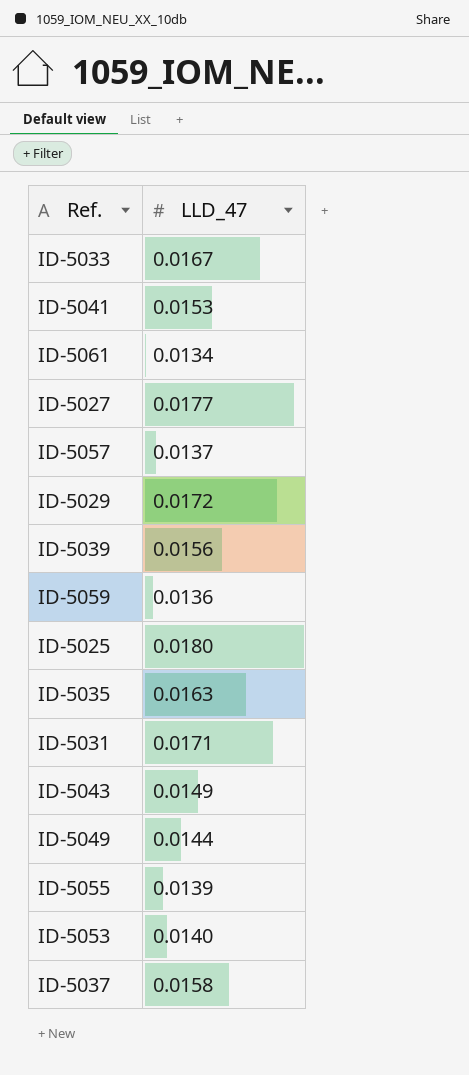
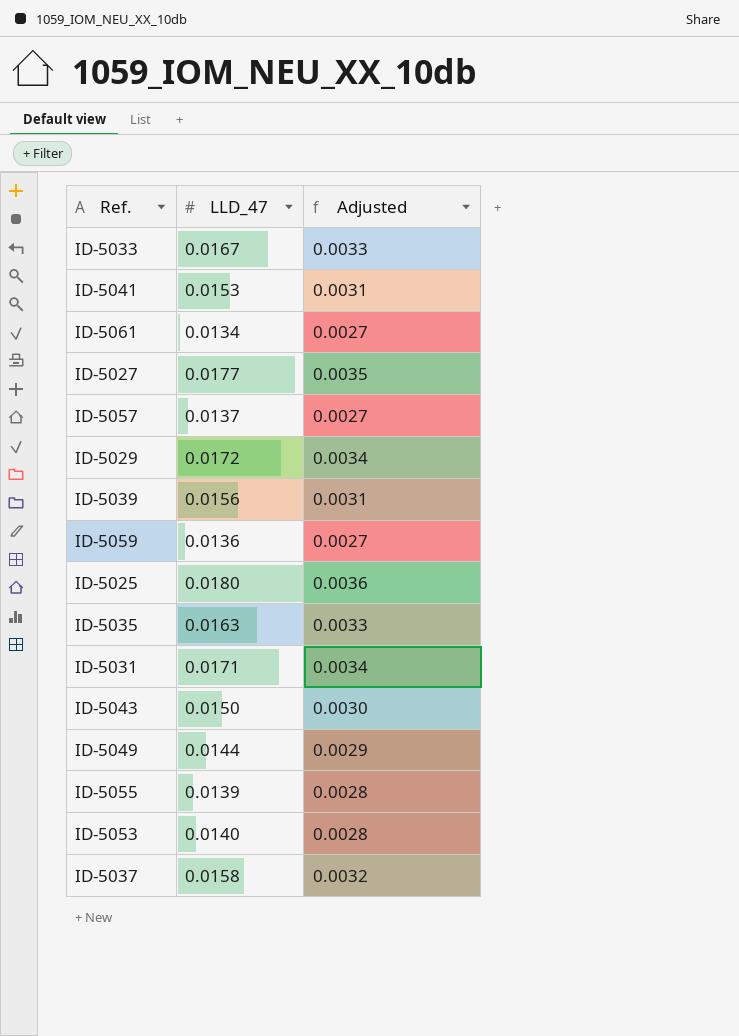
column Adjusted | formula: none -> [LLD_47] * 0.2
ID-5043 | LLD_47: 0.0149 -> 0.0150

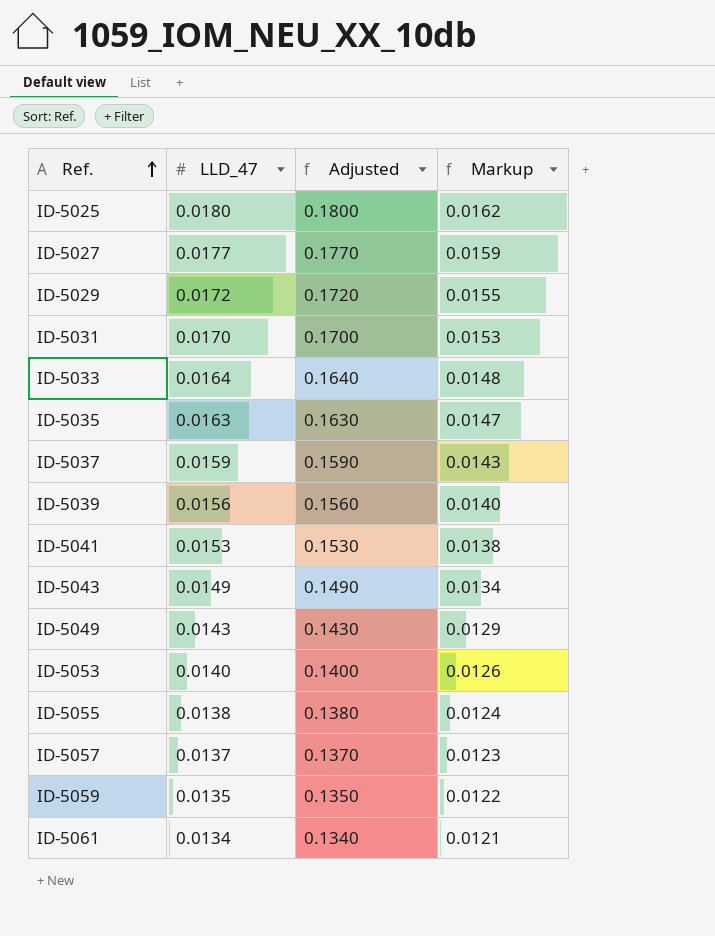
row order: none -> Ref. ascending
column Adjusted | formula: [LLD_47] * 0.2 -> [LLD_47] * 10
column Markup | formula: none -> [LLD_47] * 0.9
ID-5031 | LLD_47: 0.0171 -> 0.0170
ID-5033 | LLD_47: 0.0167 -> 0.0164
ID-5037 | LLD_47: 0.0158 -> 0.0159
ID-5043 | LLD_47: 0.0150 -> 0.0149
ID-5049 | LLD_47: 0.0144 -> 0.0143
ID-5055 | LLD_47: 0.0139 -> 0.0138
ID-5059 | LLD_47: 0.0136 -> 0.0135

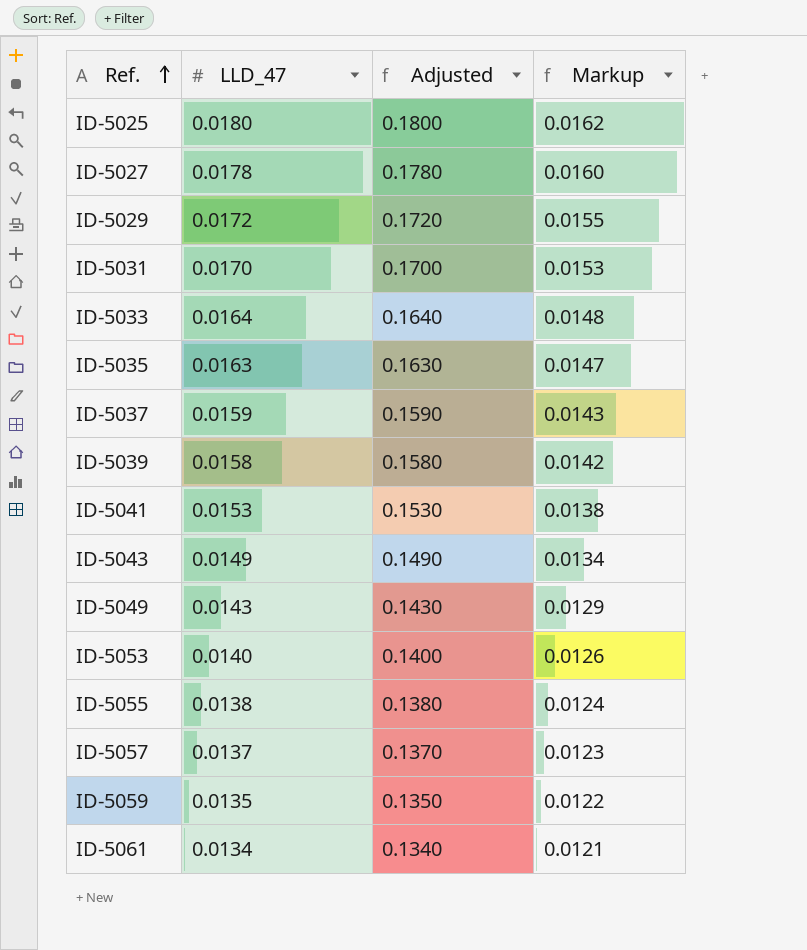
ID-5027 | LLD_47: 0.0177 -> 0.0178
ID-5027 | Adjusted: 0.1770 -> 0.1780
ID-5027 | Markup: 0.0159 -> 0.0160
ID-5039 | LLD_47: 0.0156 -> 0.0158
ID-5039 | Adjusted: 0.1560 -> 0.1580
ID-5039 | Markup: 0.0140 -> 0.0142

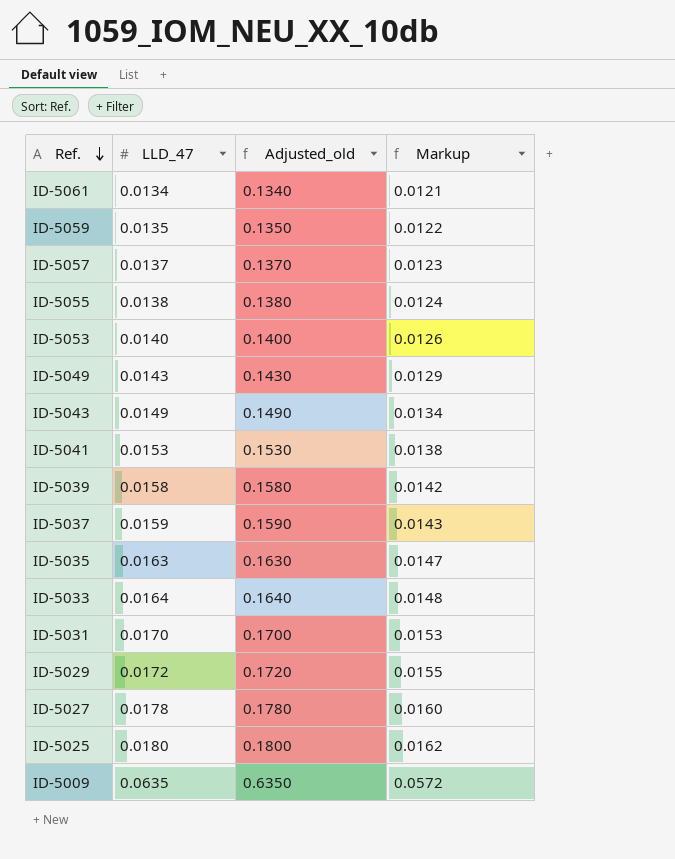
row order: Ref. ascending -> Ref. descending
column name: Adjusted -> Adjusted_old
row ID-5009: none -> 0.0635 | 0.6350 | 0.0572

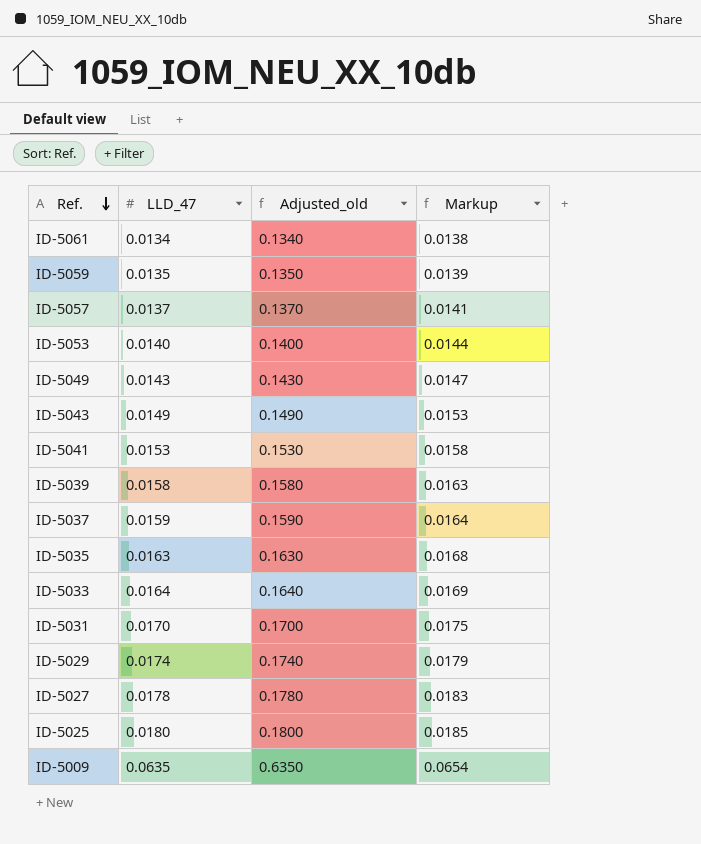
column Markup | formula: [LLD_47] * 0.9 -> [LLD_47] * 1.03
row ID-5055: 0.0138 | 0.1380 | 0.0124 -> none
ID-5029 | LLD_47: 0.0172 -> 0.0174
ID-5029 | Adjusted_old: 0.1720 -> 0.1740

